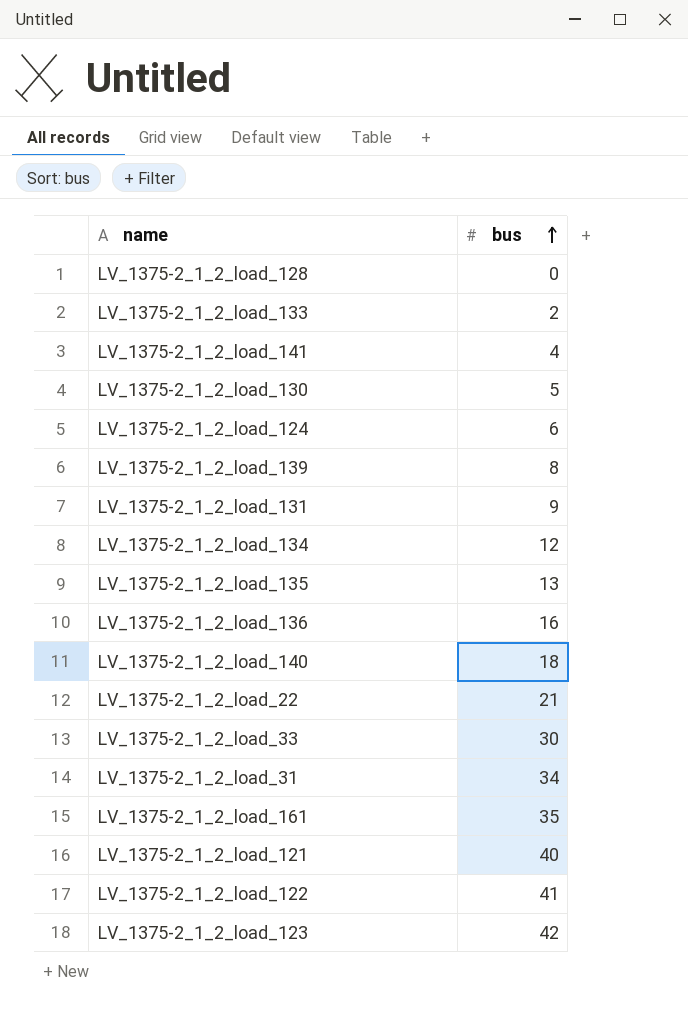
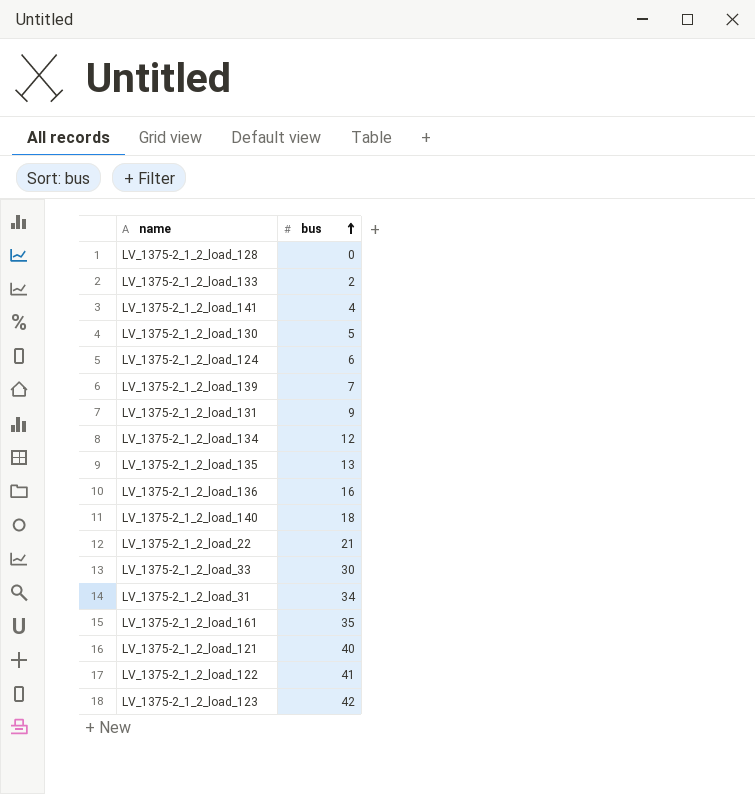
LV_1375-2_1_2_load_139 | bus: 8 -> 7

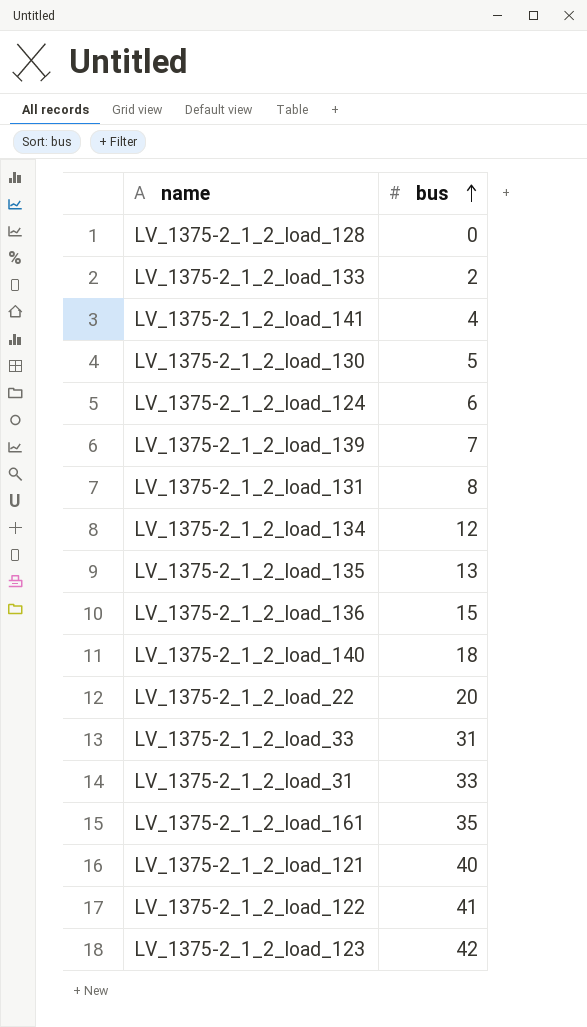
LV_1375-2_1_2_load_131 | bus: 9 -> 8
LV_1375-2_1_2_load_136 | bus: 16 -> 15
LV_1375-2_1_2_load_22 | bus: 21 -> 20
LV_1375-2_1_2_load_33 | bus: 30 -> 31
LV_1375-2_1_2_load_31 | bus: 34 -> 33

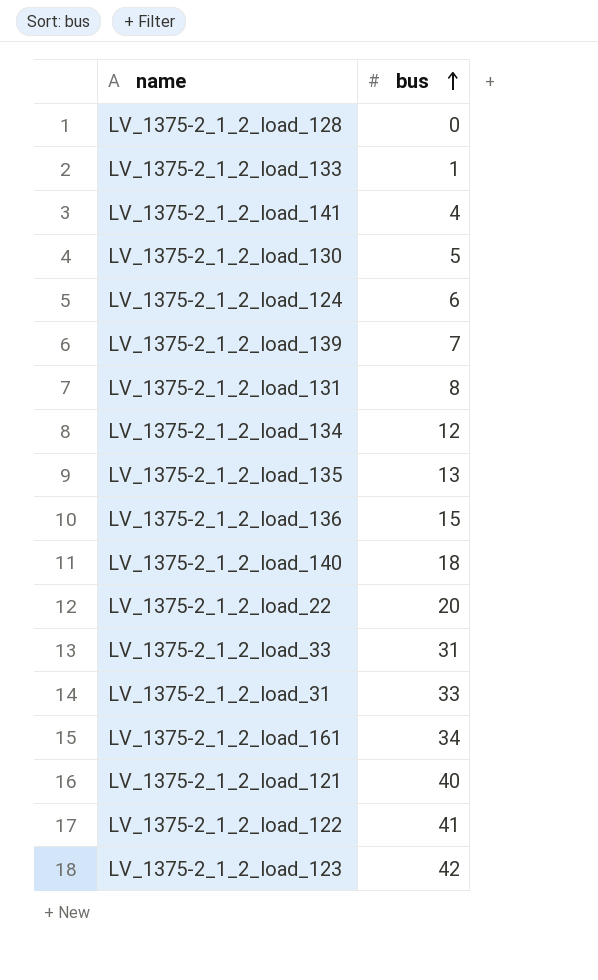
LV_1375-2_1_2_load_133 | bus: 2 -> 1
LV_1375-2_1_2_load_161 | bus: 35 -> 34

